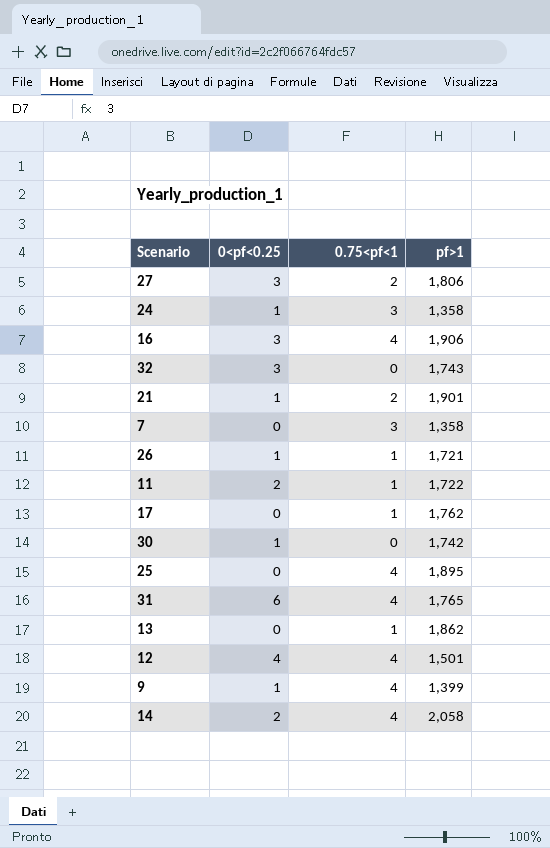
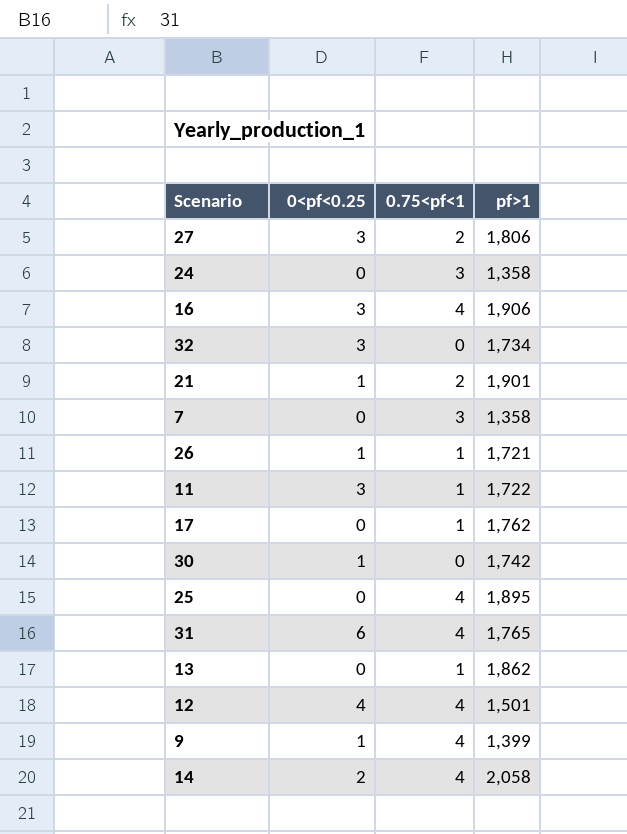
24 | 0<pf<0.25: 1 -> 0
32 | pf>1: 1,743 -> 1,734
11 | 0<pf<0.25: 2 -> 3

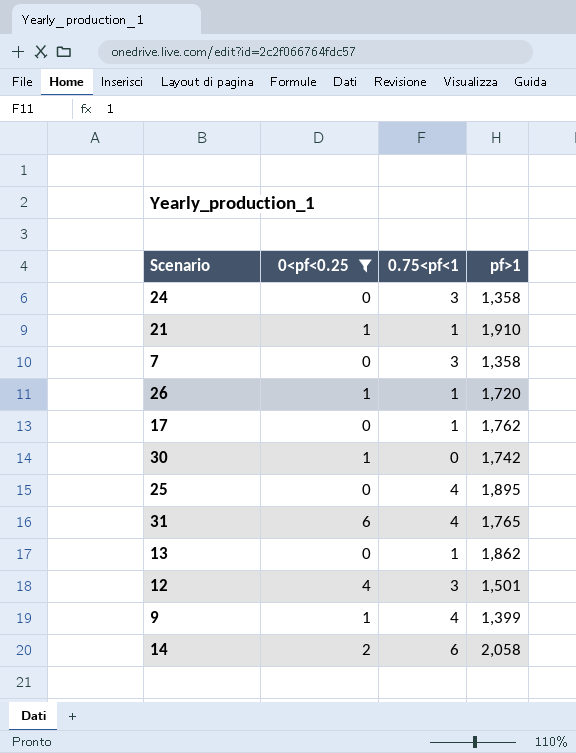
filter: none -> 0<pf<0.25 != 3
21 | 0.75<pf<1: 2 -> 1
21 | pf>1: 1,901 -> 1,910
26 | pf>1: 1,721 -> 1,720
12 | 0.75<pf<1: 4 -> 3
14 | 0.75<pf<1: 4 -> 6

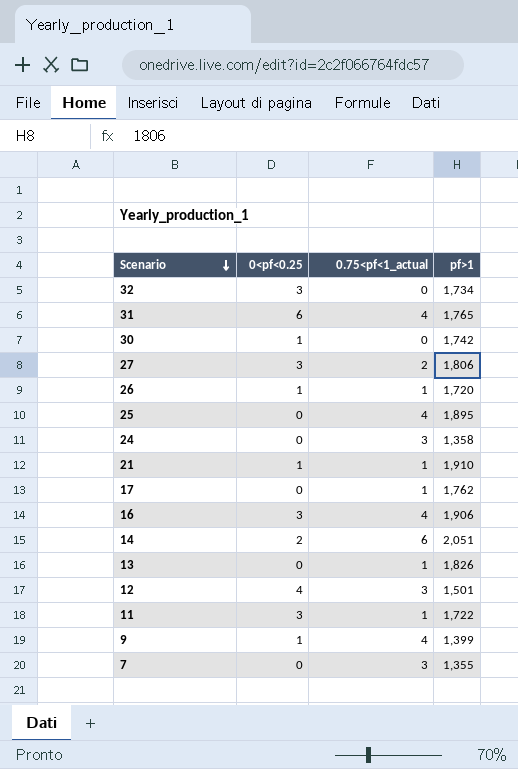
filter: 0<pf<0.25 != 3 -> none
row order: none -> Scenario descending
column name: 0.75<pf<1 -> 0.75<pf<1_actual
14 | pf>1: 2,058 -> 2,051
13 | pf>1: 1,862 -> 1,826
7 | pf>1: 1,358 -> 1,355

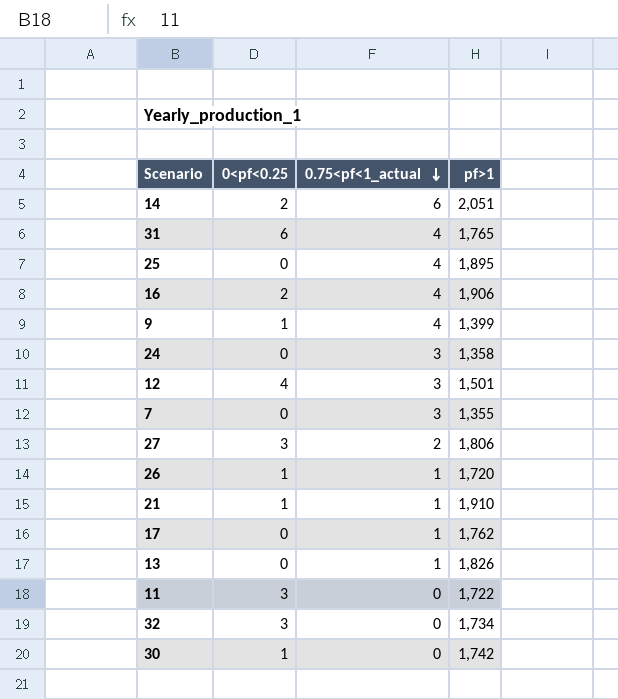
row order: Scenario descending -> 0.75<pf<1_actual descending
16 | 0<pf<0.25: 3 -> 2
11 | 0.75<pf<1_actual: 1 -> 0

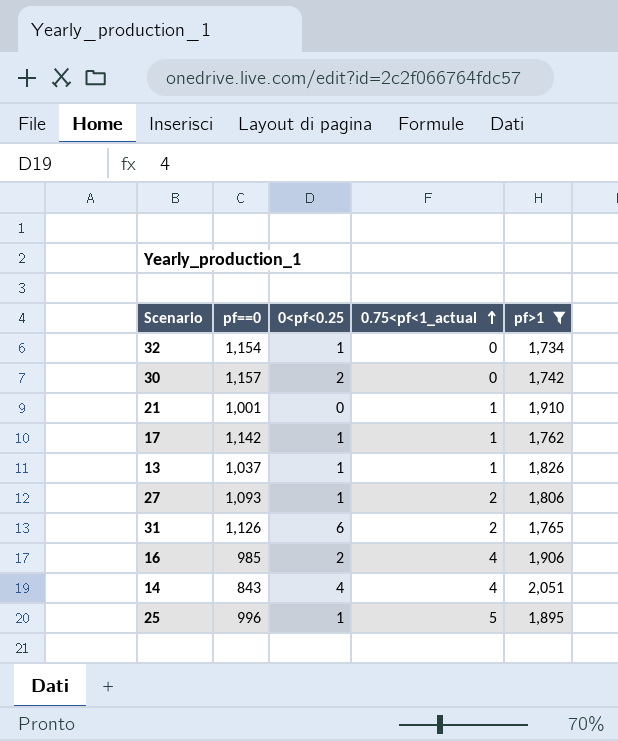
filter: none -> pf>1 >= 1,734
row order: 0.75<pf<1_actual descending -> 0.75<pf<1_actual ascending
column pf==0 | position: none -> 2
32 | 0<pf<0.25: 3 -> 1
30 | 0<pf<0.25: 1 -> 2
21 | 0<pf<0.25: 1 -> 0
17 | 0<pf<0.25: 0 -> 1
13 | 0<pf<0.25: 0 -> 1
27 | 0<pf<0.25: 3 -> 1
31 | 0.75<pf<1_actual: 4 -> 2
14 | 0<pf<0.25: 2 -> 4
14 | 0.75<pf<1_actual: 6 -> 4
25 | 0<pf<0.25: 0 -> 1
25 | 0.75<pf<1_actual: 4 -> 5

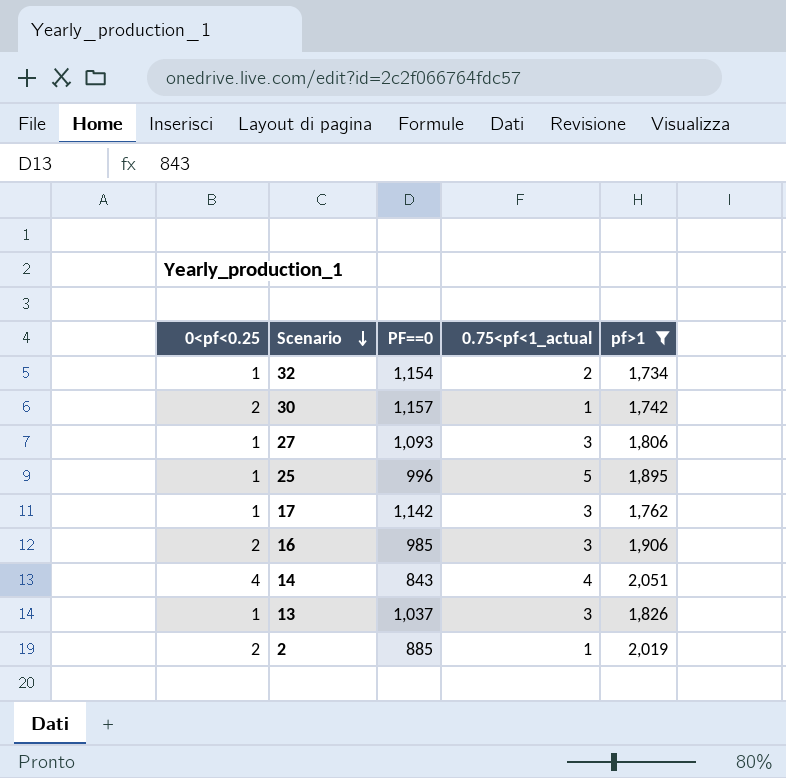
row order: 0.75<pf<1_actual ascending -> Scenario descending
column 0<pf<0.25 | position: 3 -> 1
column name: pf==0 -> PF==0
row 21: 1,001 | 0 | 1 | 1,910 -> none
row 31: 1,126 | 6 | 2 | 1,765 -> none
32 | 0.75<pf<1_actual: 0 -> 2
30 | 0.75<pf<1_actual: 0 -> 1
27 | 0.75<pf<1_actual: 2 -> 3
17 | 0.75<pf<1_actual: 1 -> 3
16 | 0.75<pf<1_actual: 4 -> 3
13 | 0.75<pf<1_actual: 1 -> 3
row 2: none -> 2 | 885 | 1 | 2,019

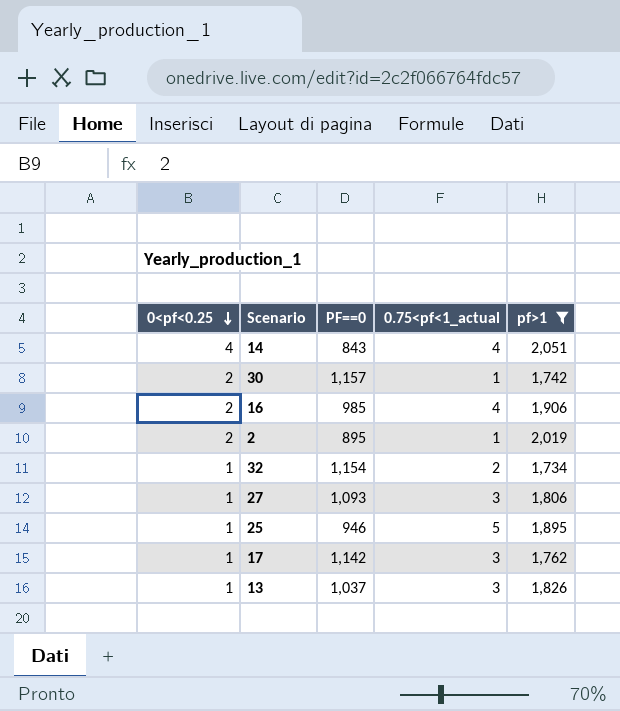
row order: Scenario descending -> 0<pf<0.25 descending
16 | 0.75<pf<1_actual: 3 -> 4
2 | PF==0: 885 -> 895
25 | PF==0: 996 -> 946

